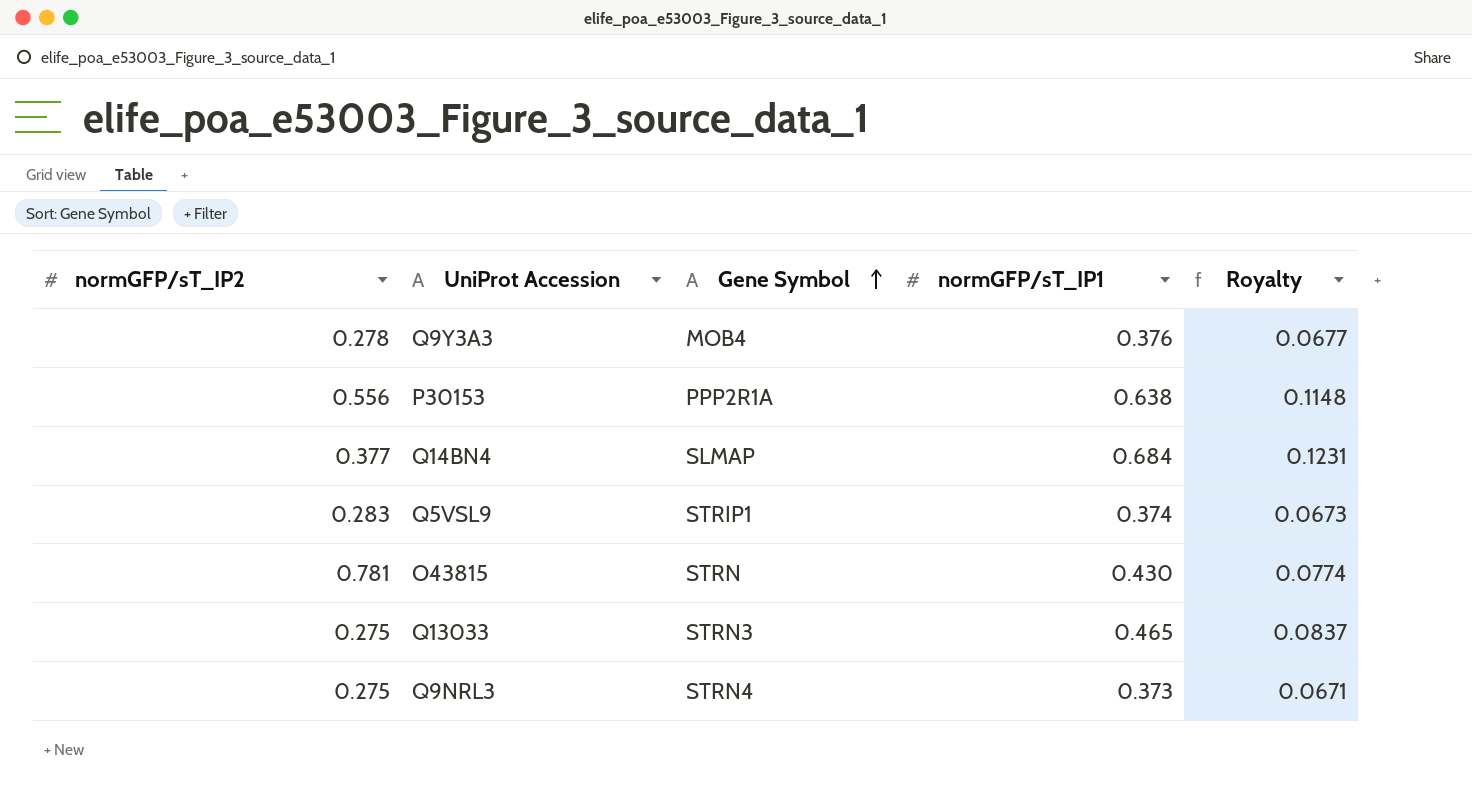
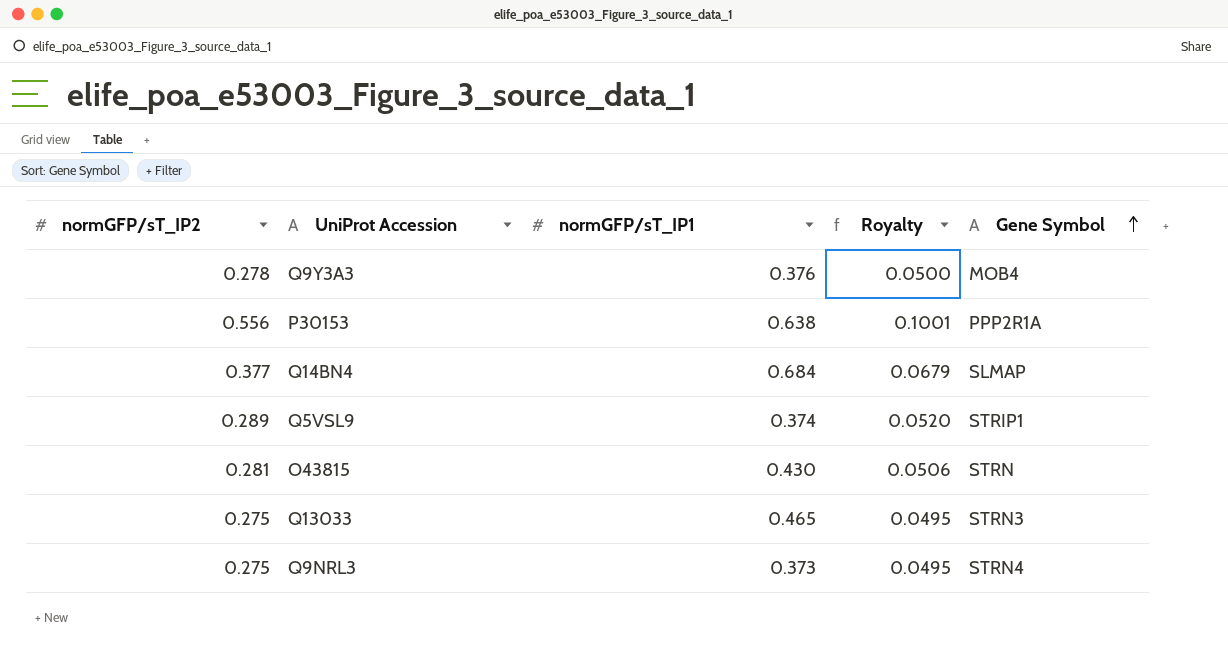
column Royalty | formula: [normGFP/sT_IP1] * 0.18 -> [normGFP/sT_IP2] * 0.18
column Gene Symbol | position: 3 -> 5
Q5VSL9 | normGFP/sT_IP2: 0.283 -> 0.289
O43815 | normGFP/sT_IP2: 0.781 -> 0.281

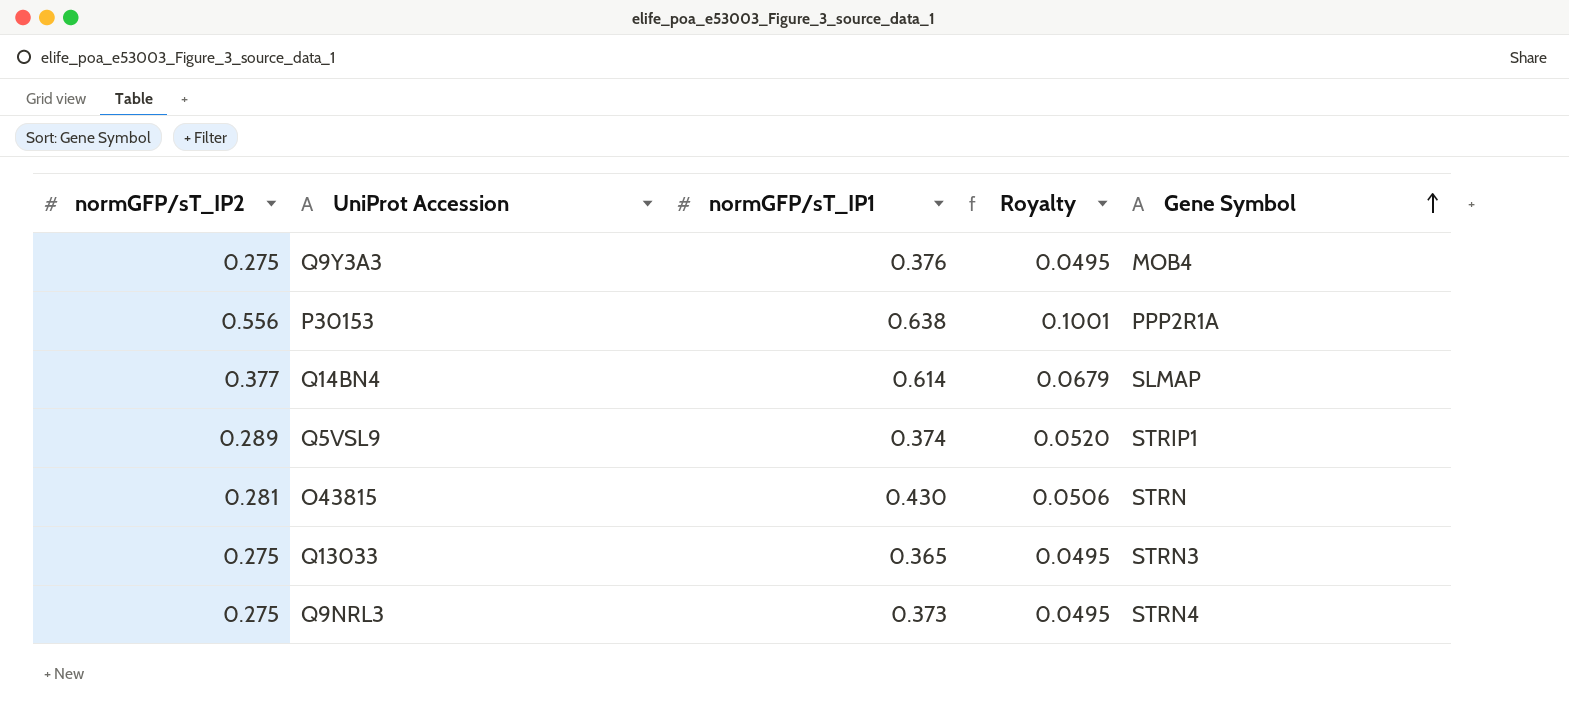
Q9Y3A3 | normGFP/sT_IP2: 0.278 -> 0.275
Q9Y3A3 | Royalty: 0.0500 -> 0.0495
Q14BN4 | normGFP/sT_IP1: 0.684 -> 0.614
Q13033 | normGFP/sT_IP1: 0.465 -> 0.365

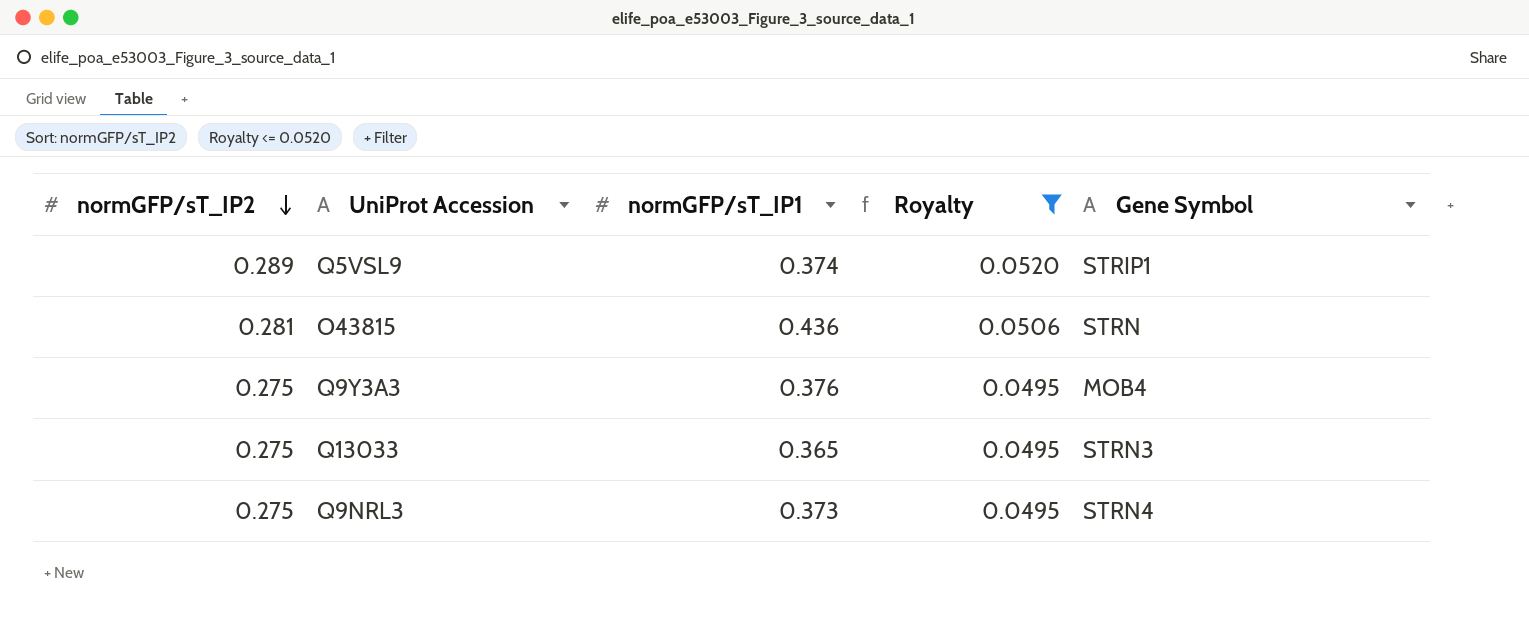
filter: none -> Royalty <= 0.0520
row order: Gene Symbol ascending -> normGFP/sT_IP2 descending
O43815 | normGFP/sT_IP1: 0.430 -> 0.436

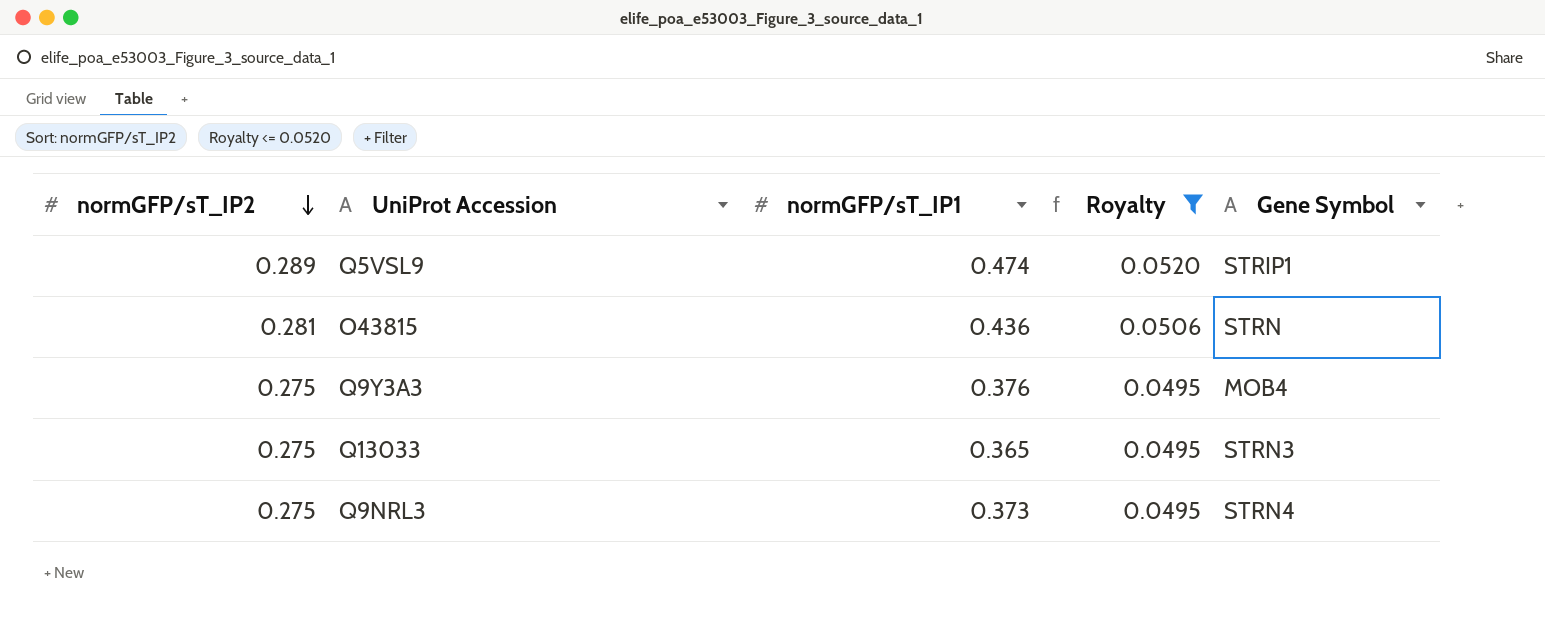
Q5VSL9 | normGFP/sT_IP1: 0.374 -> 0.474

